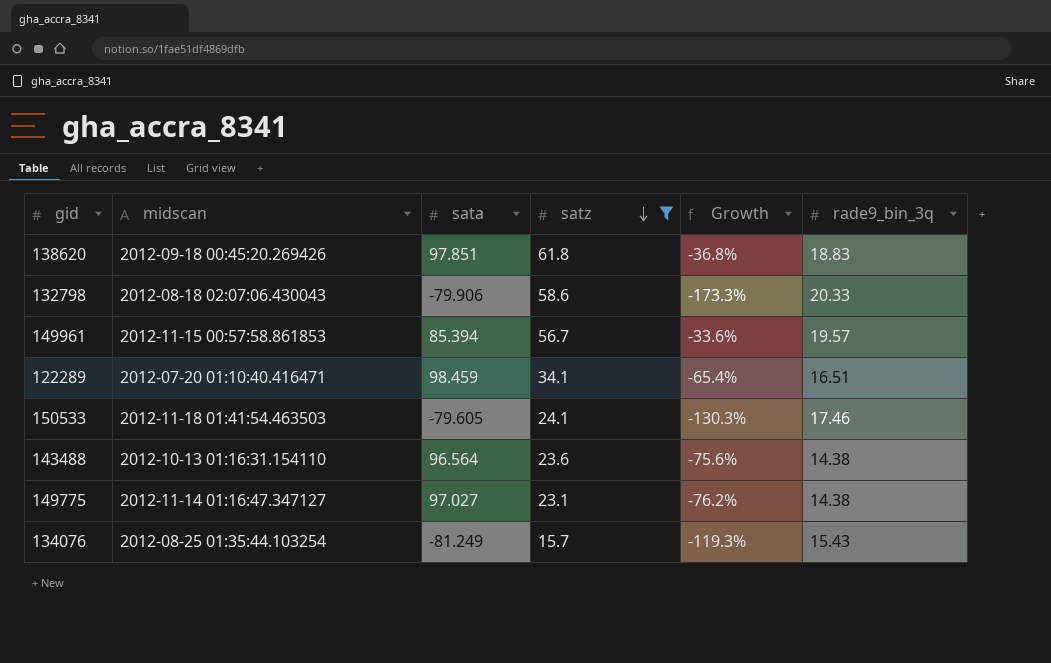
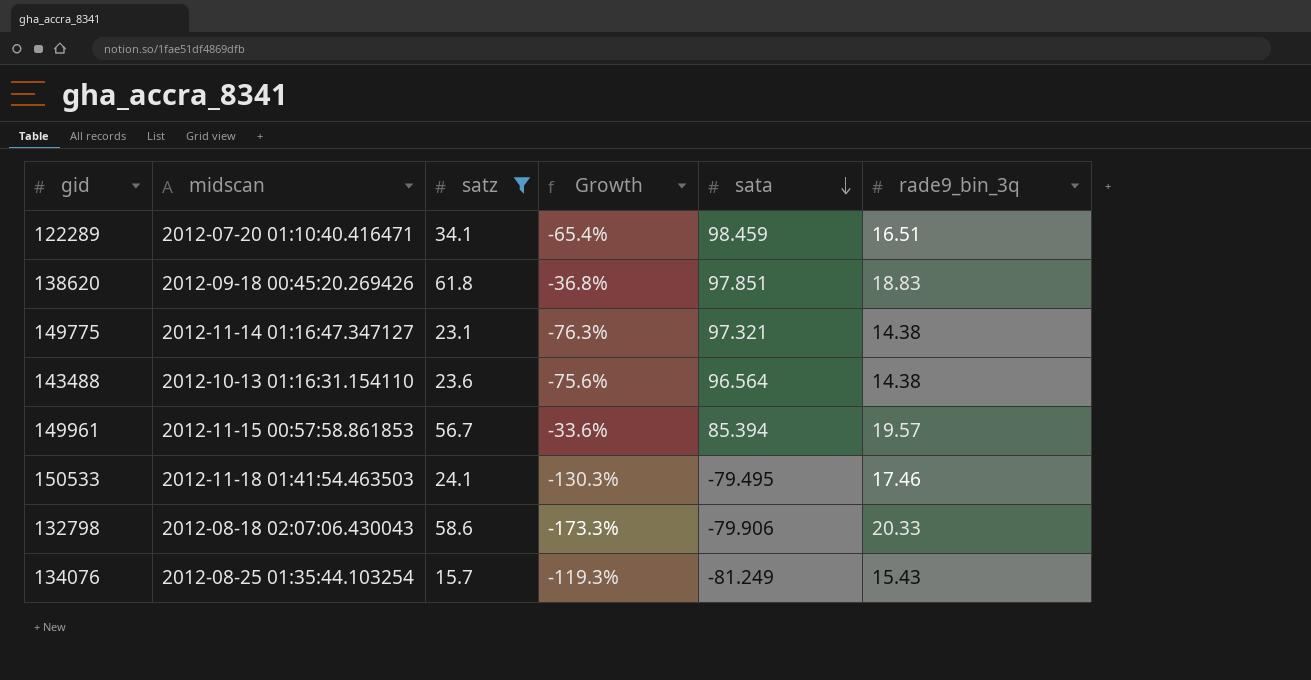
row order: satz descending -> sata descending
column sata | position: 3 -> 5
149775 | Growth: -76.2% -> -76.3%
149775 | sata: 97.027 -> 97.321
150533 | sata: -79.605 -> -79.495

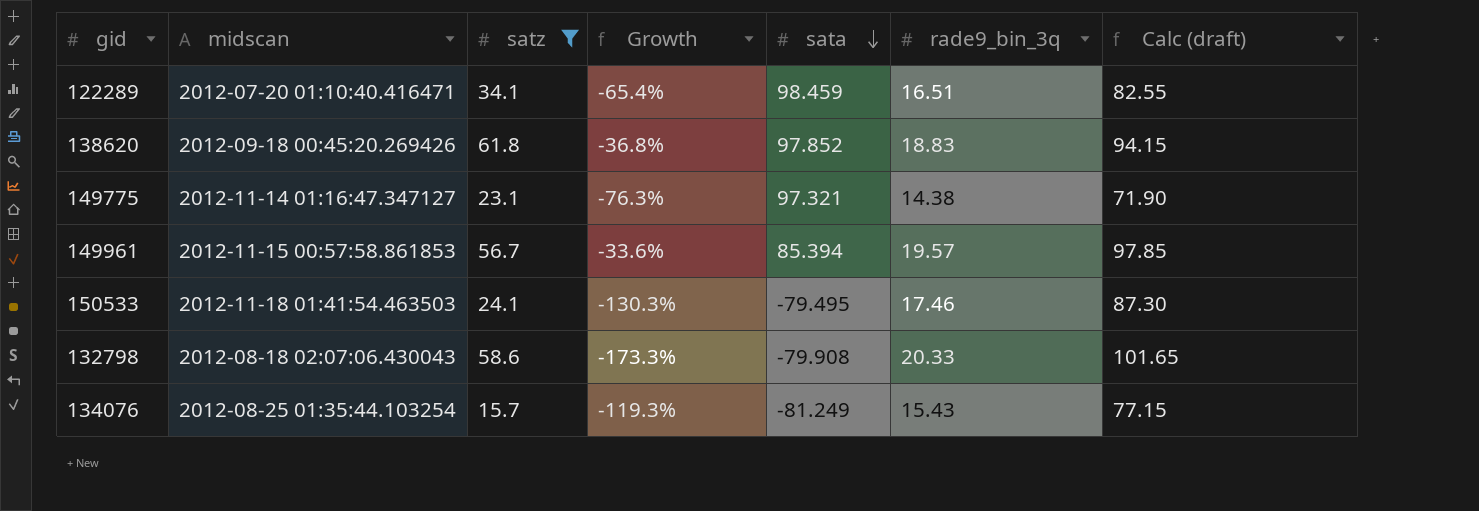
column Calc (draft) | formula: none -> [rade9_bin_3q] * 5
row 143488: 2012-10-13 01:16:31.154110 | 23.6 | -75.6% | 96.564 | 14.38 -> none
138620 | sata: 97.851 -> 97.852
132798 | sata: -79.906 -> -79.908

